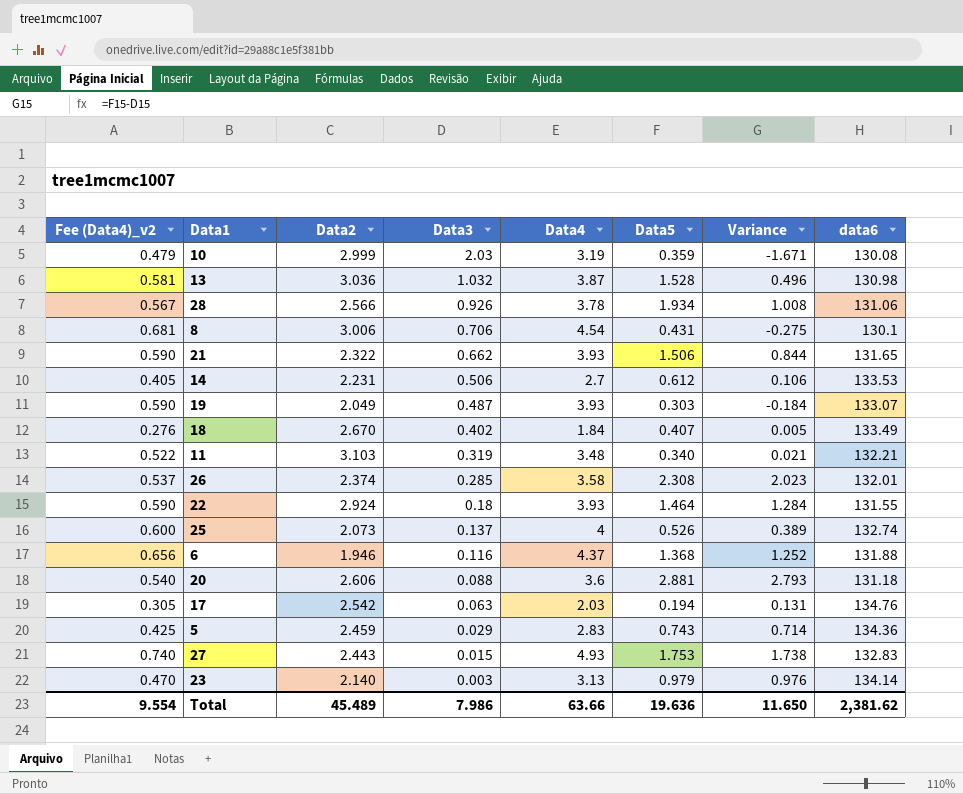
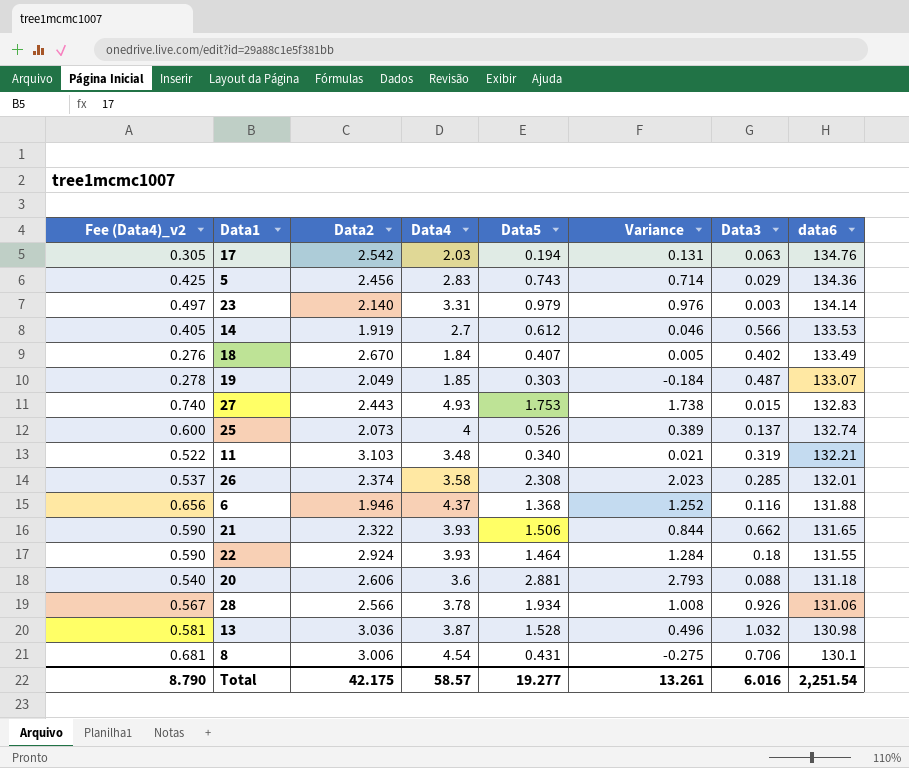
row order: Data3 descending -> data6 descending
column Data3 | position: 4 -> 7
row 10: 0.479 | 2.999 | 2.03 | 3.19 | 0.359 | -1.671 | 130.08 -> none
5 | Data2: 2.459 -> 2.456
23 | Fee (Data4)_v2: 0.470 -> 0.497
23 | Data4: 3.13 -> 3.31
14 | Data2: 2.231 -> 1.919
14 | Variance: 0.106 -> 0.046
14 | Data3: 0.506 -> 0.566
19 | Fee (Data4)_v2: 0.590 -> 0.278
19 | Data4: 3.93 -> 1.85
Total | Fee (Data4)_v2: 9.554 -> 8.790
Total | Data2: 45.489 -> 42.175
Total | Data4: 63.66 -> 58.57
Total | Data5: 19.636 -> 19.277
Total | Variance: 11.650 -> 13.261
Total | Data3: 7.986 -> 6.016
Total | data6: 2,381.62 -> 2,251.54

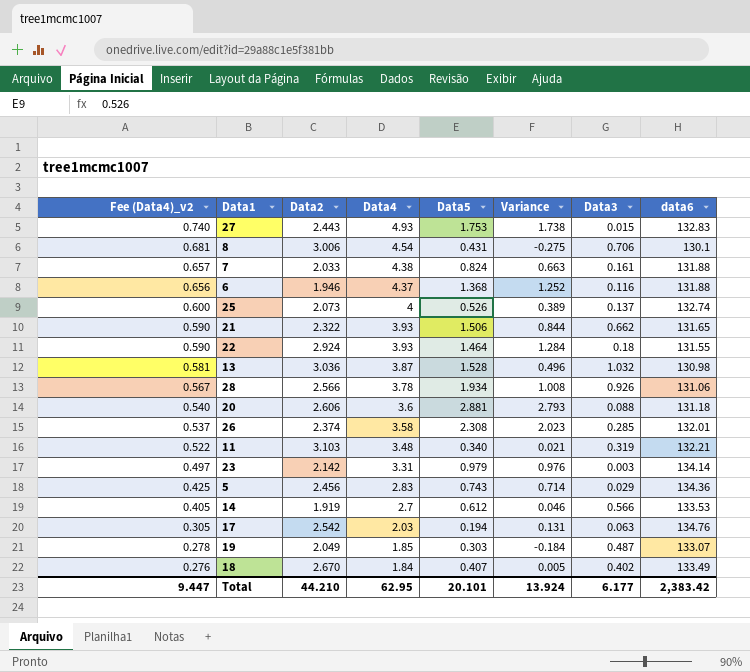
row order: data6 descending -> Fee (Data4)_v2 descending
row 7: none -> 0.657 | 2.033 | 4.38 | 0.824 | 0.663 | 0.161 | 131.88
23 | Data2: 2.140 -> 2.142
Total | Fee (Data4)_v2: 8.790 -> 9.447
Total | Data2: 42.175 -> 44.210
Total | Data4: 58.57 -> 62.95
Total | Data5: 19.277 -> 20.101
Total | Variance: 13.261 -> 13.924
Total | Data3: 6.016 -> 6.177
Total | data6: 2,251.54 -> 2,383.42

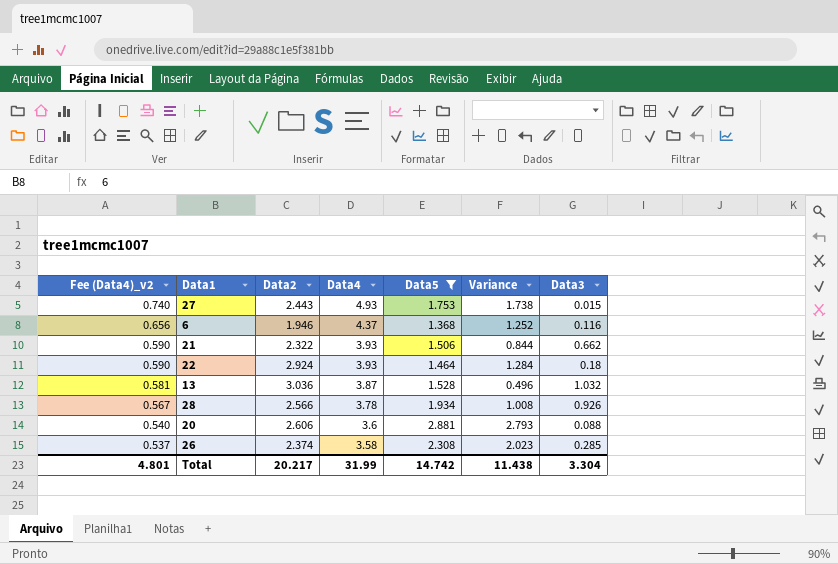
filter: none -> Data5 >= 1.368
column data6 | position: 8 -> none
Total | Fee (Data4)_v2: 9.447 -> 4.801
Total | Data2: 44.210 -> 20.217
Total | Data4: 62.95 -> 31.99
Total | Data5: 20.101 -> 14.742
Total | Variance: 13.924 -> 11.438
Total | Data3: 6.177 -> 3.304

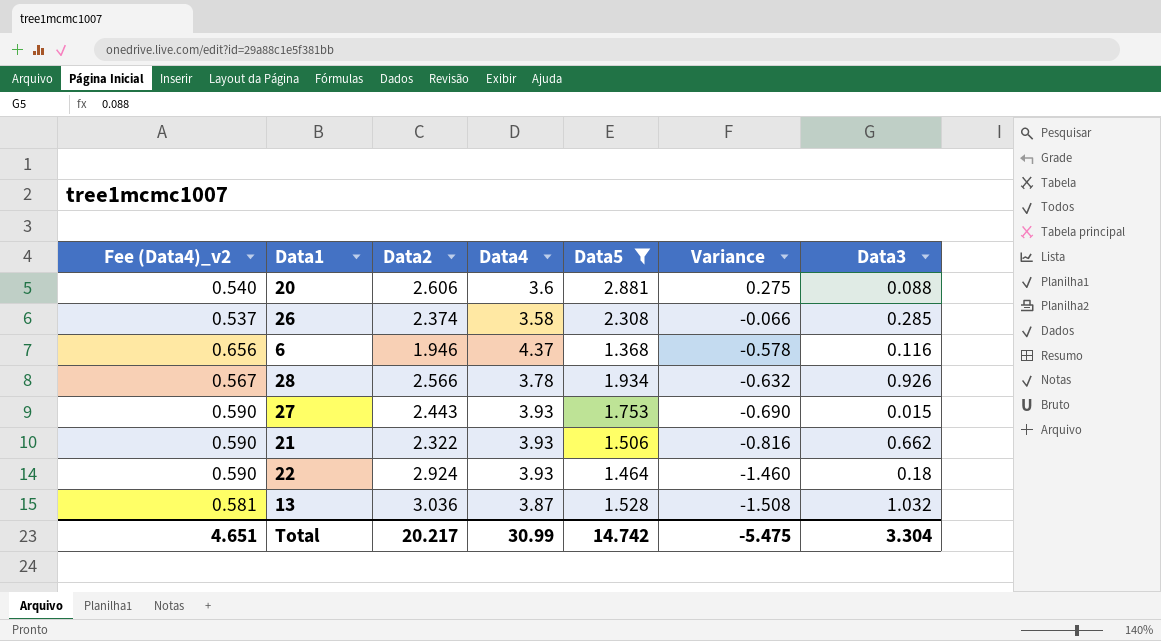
row order: Fee (Data4)_v2 descending -> Variance descending
column Variance | formula: [Data5] - [Data3] -> [Data5] - [Data2]
27 | Fee (Data4)_v2: 0.740 -> 0.590
27 | Data4: 4.93 -> 3.93
Total | Fee (Data4)_v2: 4.801 -> 4.651
Total | Data4: 31.99 -> 30.99
Total | Variance: 11.438 -> -5.475

